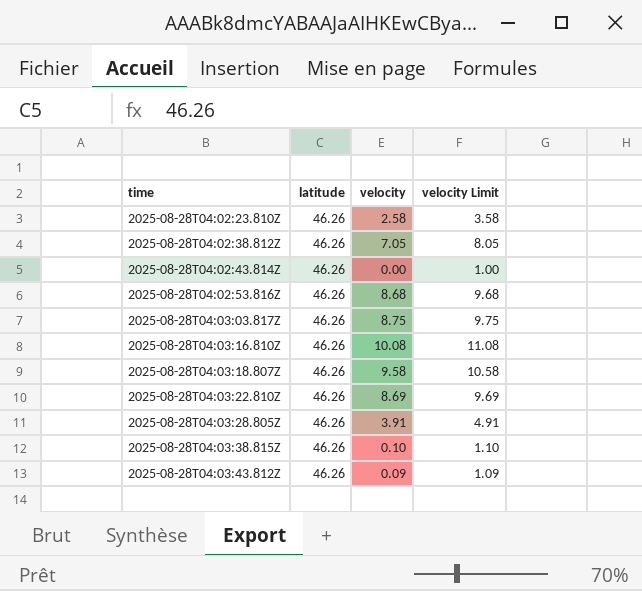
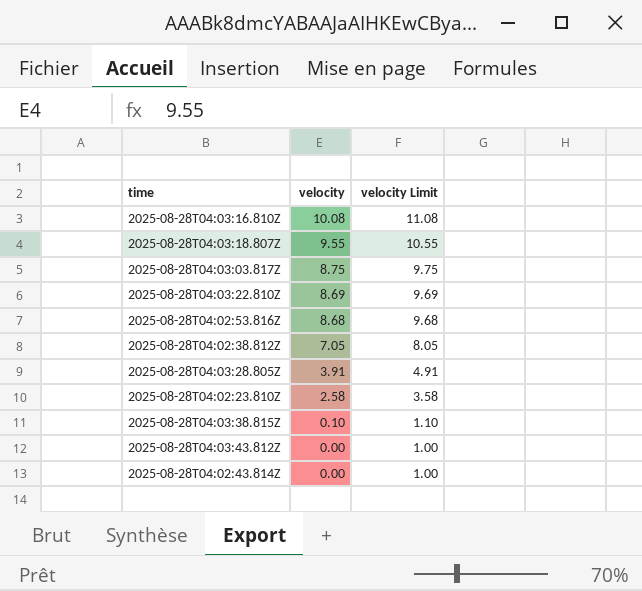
row order: time ascending -> velocity descending
column latitude | position: 2 -> none
2025-08-28T04:03:18.807Z | velocity: 9.58 -> 9.55
2025-08-28T04:03:18.807Z | velocity Limit: 10.58 -> 10.55
2025-08-28T04:03:43.812Z | velocity: 0.09 -> 0.00
2025-08-28T04:03:43.812Z | velocity Limit: 1.09 -> 1.00

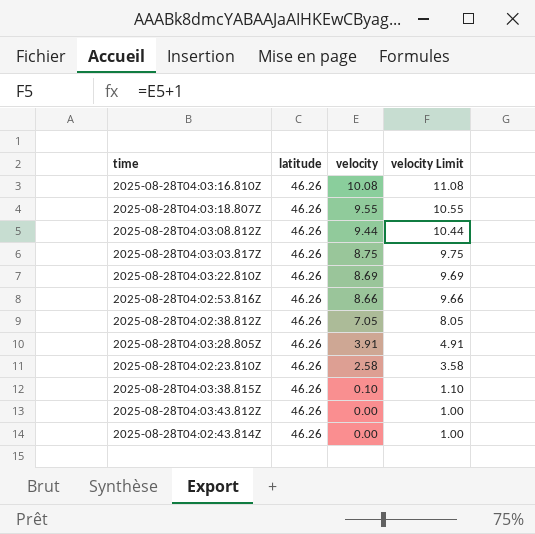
column latitude | position: none -> 2
row 2025-08-28T04:03:08.812Z: none -> 46.26 | 9.44 | 10.44
2025-08-28T04:02:53.816Z | velocity: 8.68 -> 8.66
2025-08-28T04:02:53.816Z | velocity Limit: 9.68 -> 9.66

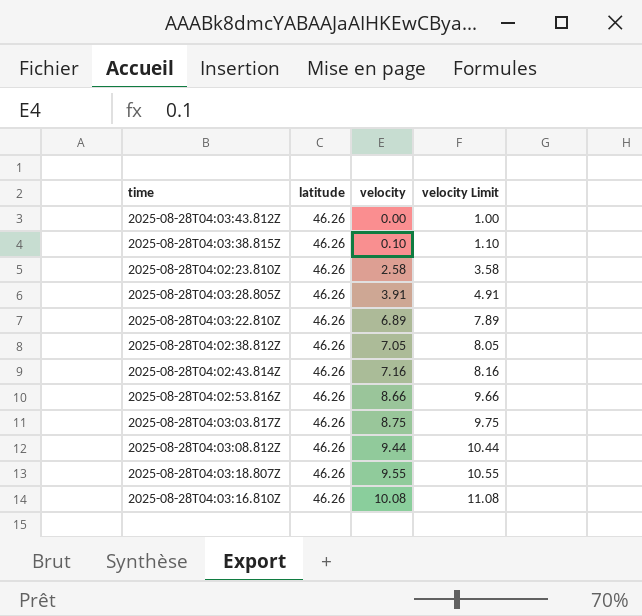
row order: velocity descending -> velocity ascending
2025-08-28T04:03:22.810Z | velocity: 8.69 -> 6.89
2025-08-28T04:03:22.810Z | velocity Limit: 9.69 -> 7.89
2025-08-28T04:02:43.814Z | velocity: 0.00 -> 7.16
2025-08-28T04:02:43.814Z | velocity Limit: 1.00 -> 8.16

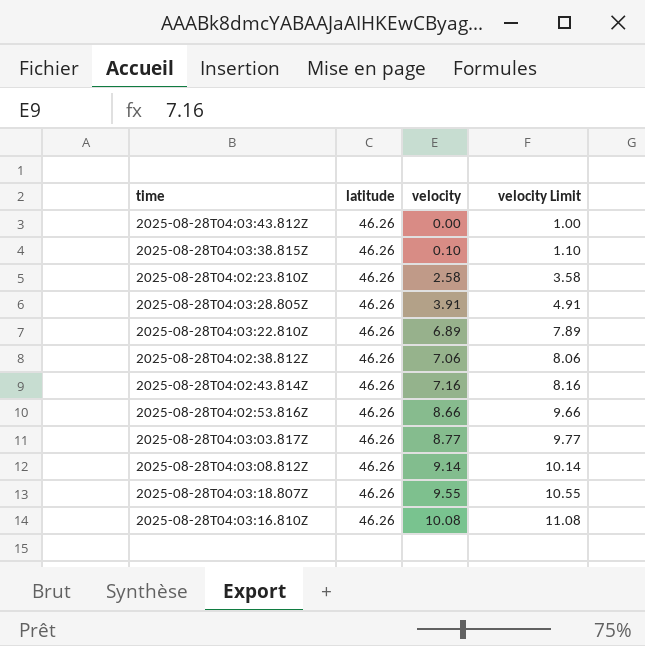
2025-08-28T04:02:38.812Z | velocity: 7.05 -> 7.06
2025-08-28T04:02:38.812Z | velocity Limit: 8.05 -> 8.06
2025-08-28T04:03:03.817Z | velocity: 8.75 -> 8.77
2025-08-28T04:03:03.817Z | velocity Limit: 9.75 -> 9.77
2025-08-28T04:03:08.812Z | velocity: 9.44 -> 9.14
2025-08-28T04:03:08.812Z | velocity Limit: 10.44 -> 10.14

